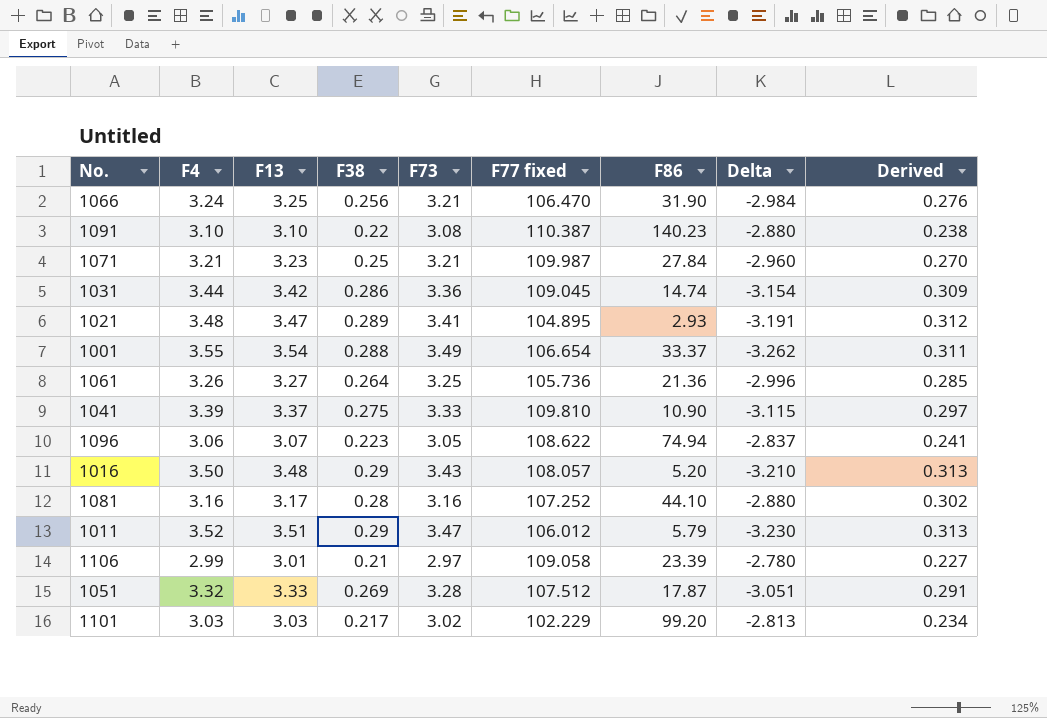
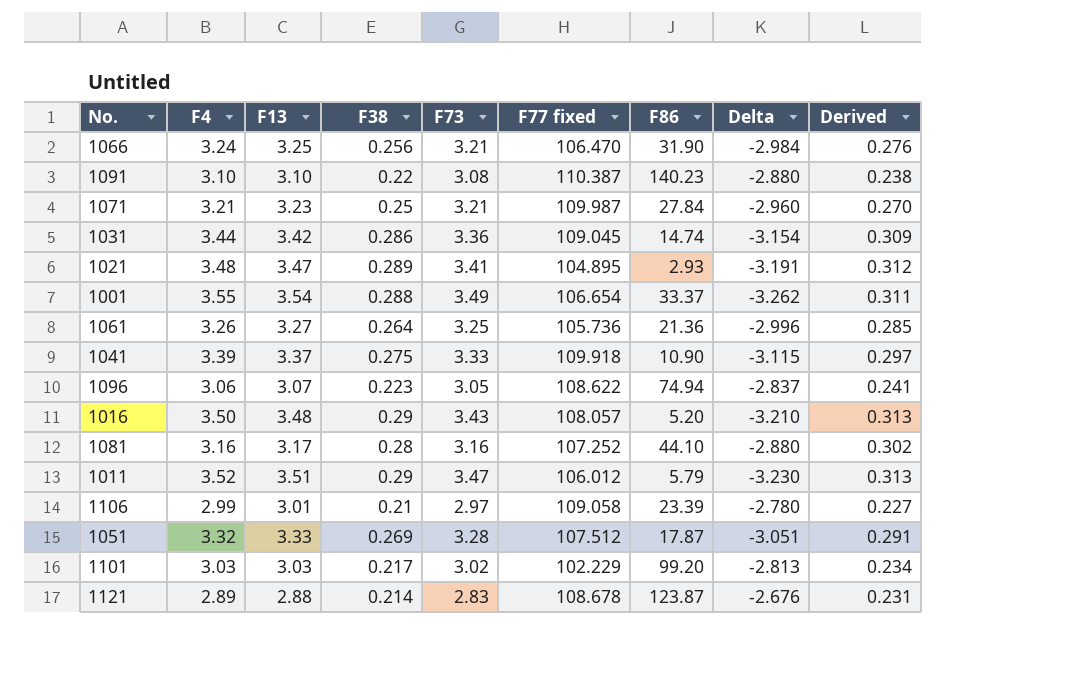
1041 | F77 fixed: 109.810 -> 109.918
row 1121: none -> 2.89 | 2.88 | 0.214 | 2.83 | 108.678 | 123.87 | -2.676 | 0.231

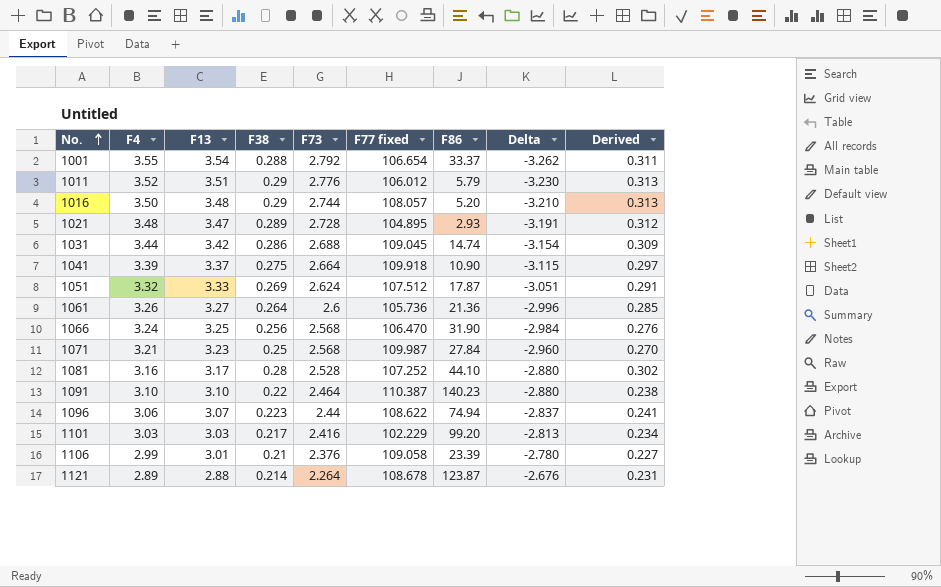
row order: none -> No. ascending
1001 | F73: 3.49 -> 2.792
1011 | F73: 3.47 -> 2.776
1016 | F73: 3.43 -> 2.744
1021 | F73: 3.41 -> 2.728
1031 | F73: 3.36 -> 2.688
1041 | F73: 3.33 -> 2.664
1051 | F73: 3.28 -> 2.624
1061 | F73: 3.25 -> 2.6
1066 | F73: 3.21 -> 2.568
1071 | F73: 3.21 -> 2.568
1081 | F73: 3.16 -> 2.528
1091 | F73: 3.08 -> 2.464
1096 | F73: 3.05 -> 2.44
1101 | F73: 3.02 -> 2.416
1106 | F73: 2.97 -> 2.376
1121 | F73: 2.83 -> 2.264

